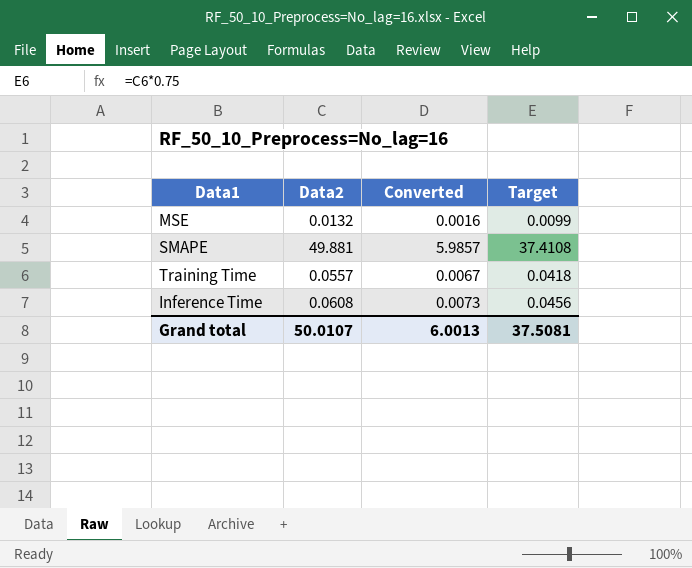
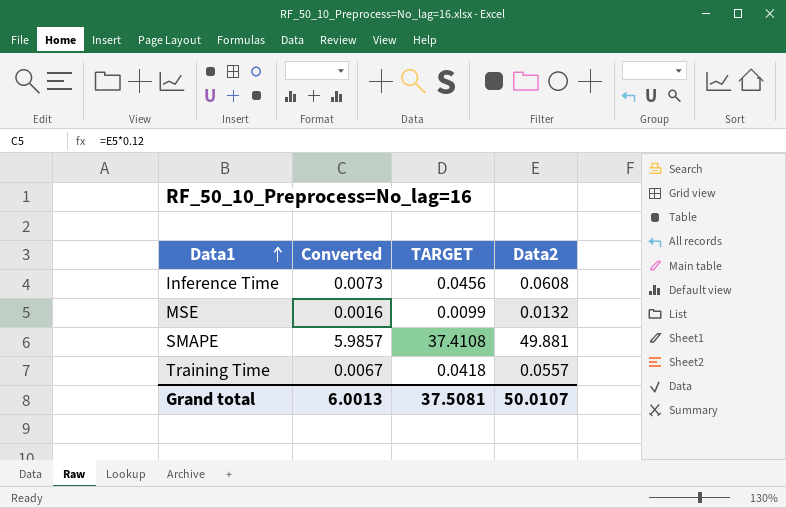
row order: none -> Data1 ascending
column name: Target -> TARGET
column Data2 | position: 2 -> 4

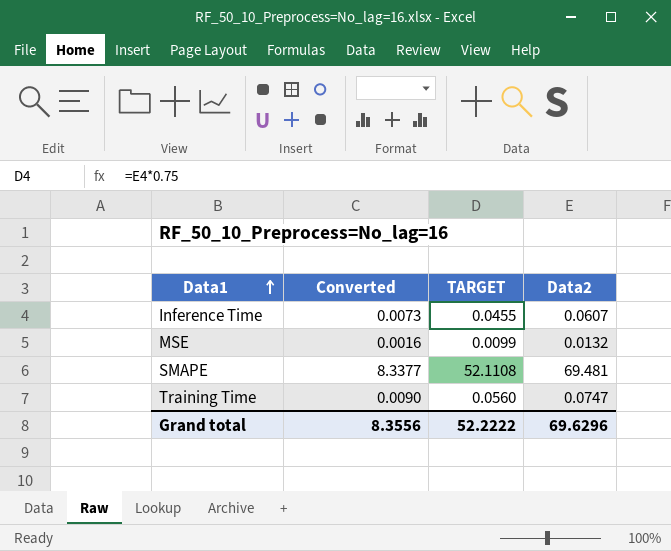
Inference Time | TARGET: 0.0456 -> 0.0455
Inference Time | Data2: 0.0608 -> 0.0607
SMAPE | Converted: 5.9857 -> 8.3377
SMAPE | TARGET: 37.4108 -> 52.1108
SMAPE | Data2: 49.881 -> 69.481
Training Time | Converted: 0.0067 -> 0.0090
Training Time | TARGET: 0.0418 -> 0.0560
Training Time | Data2: 0.0557 -> 0.0747
Grand total | Converted: 6.0013 -> 8.3556
Grand total | TARGET: 37.5081 -> 52.2222
Grand total | Data2: 50.0107 -> 69.6296

